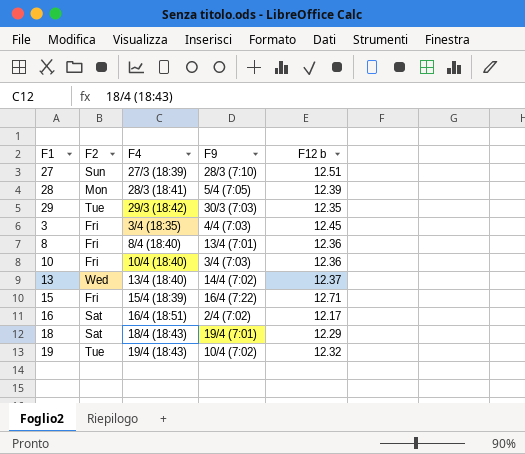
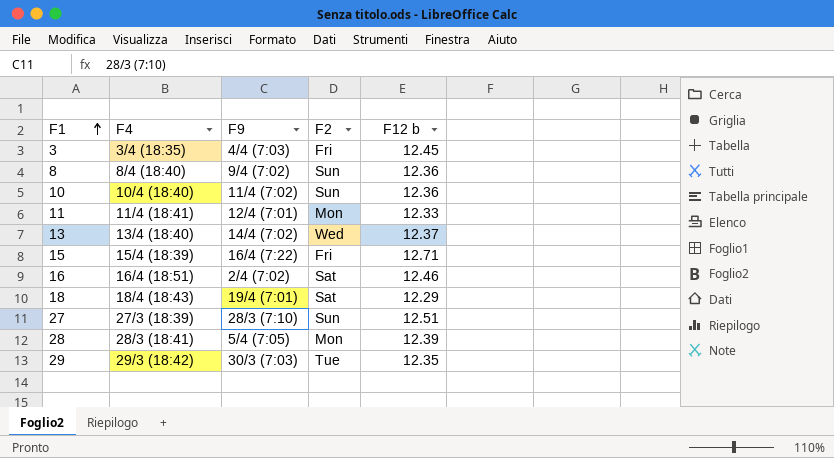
row order: none -> F1 ascending
column F2 | position: 2 -> 4
row 19: Tue | 19/4 (18:43) | 10/4 (7:02) | 12.32 -> none
8 | F9: 13/4 (7:01) -> 9/4 (7:02)
8 | F2: Fri -> Sun
10 | F9: 3/4 (7:03) -> 11/4 (7:02)
10 | F2: Fri -> Sun
row 11: none -> 11/4 (18:41) | 12/4 (7:01) | Mon | 12.33
16 | F12 b: 12.17 -> 12.46

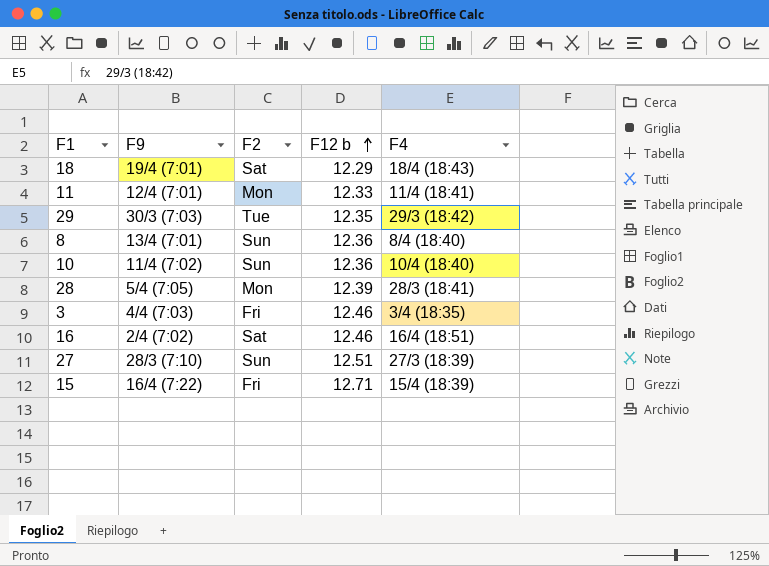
row order: F1 ascending -> F12 b ascending
column F4 | position: 2 -> 5
row 13: 13/4 (18:40) | 14/4 (7:02) | Wed | 12.37 -> none
8 | F9: 9/4 (7:02) -> 13/4 (7:01)
3 | F12 b: 12.45 -> 12.46

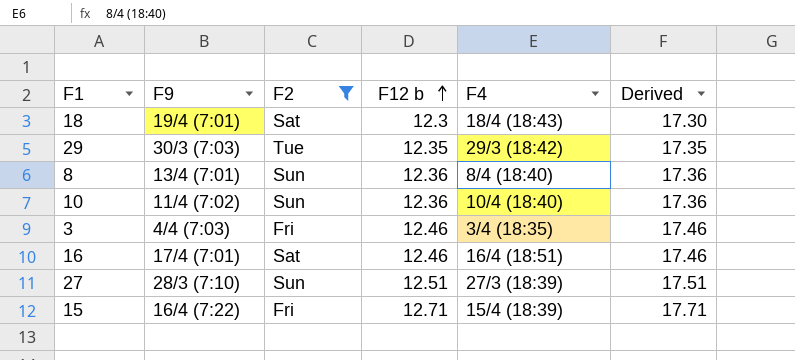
filter: none -> F2 != Mon
column Derived | formula: none -> [F12 b] + 5
18 | F12 b: 12.29 -> 12.3
16 | F9: 2/4 (7:02) -> 17/4 (7:01)

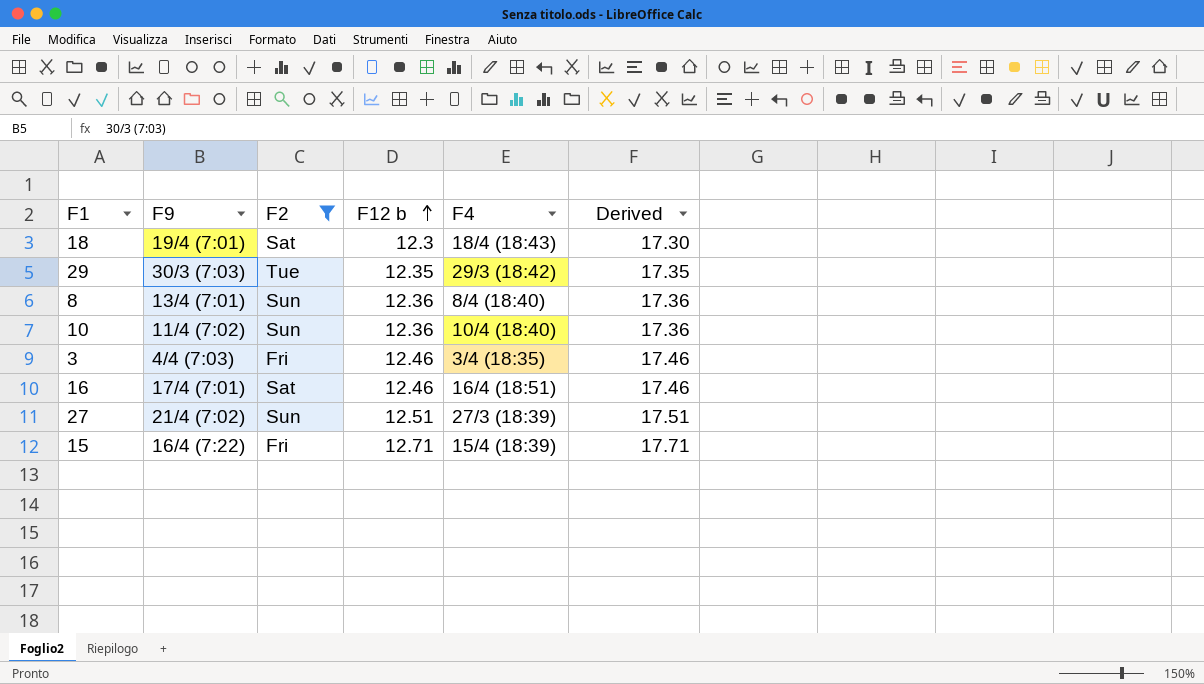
27 | F9: 28/3 (7:10) -> 21/4 (7:02)

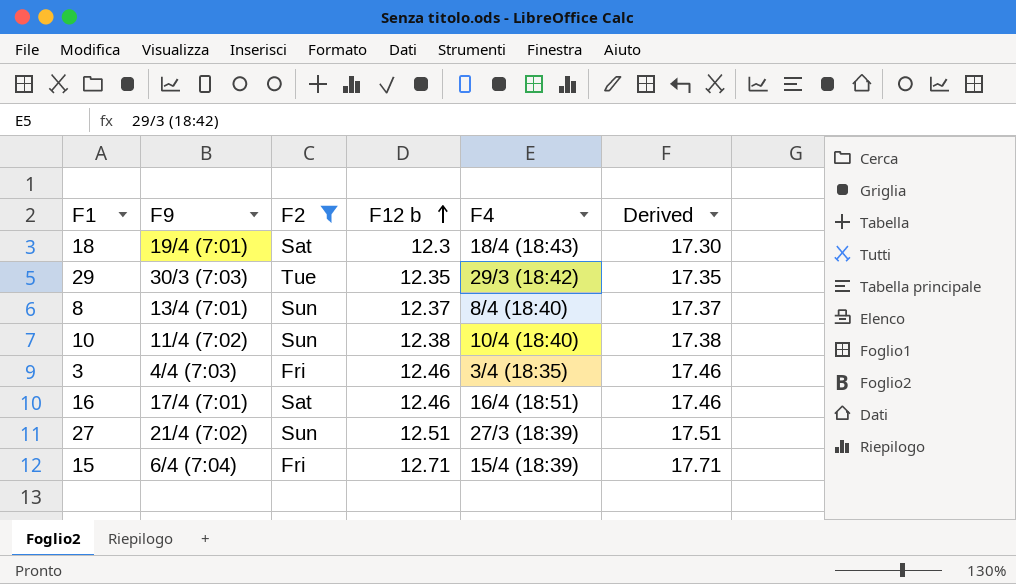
8 | F12 b: 12.36 -> 12.37
8 | Derived: 17.36 -> 17.37
10 | F12 b: 12.36 -> 12.38
10 | Derived: 17.36 -> 17.38
15 | F9: 16/4 (7:22) -> 6/4 (7:04)

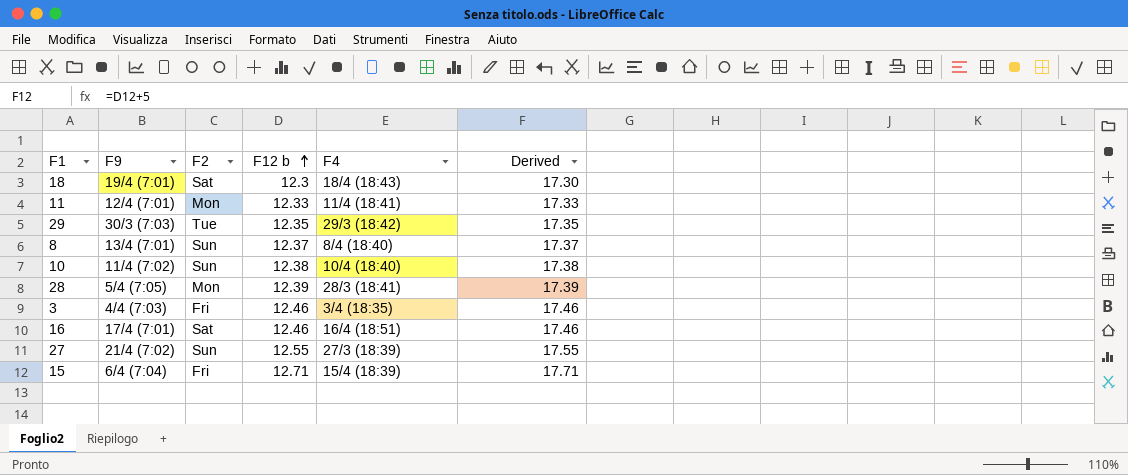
filter: F2 != Mon -> none
27 | F12 b: 12.51 -> 12.55
27 | Derived: 17.51 -> 17.55

